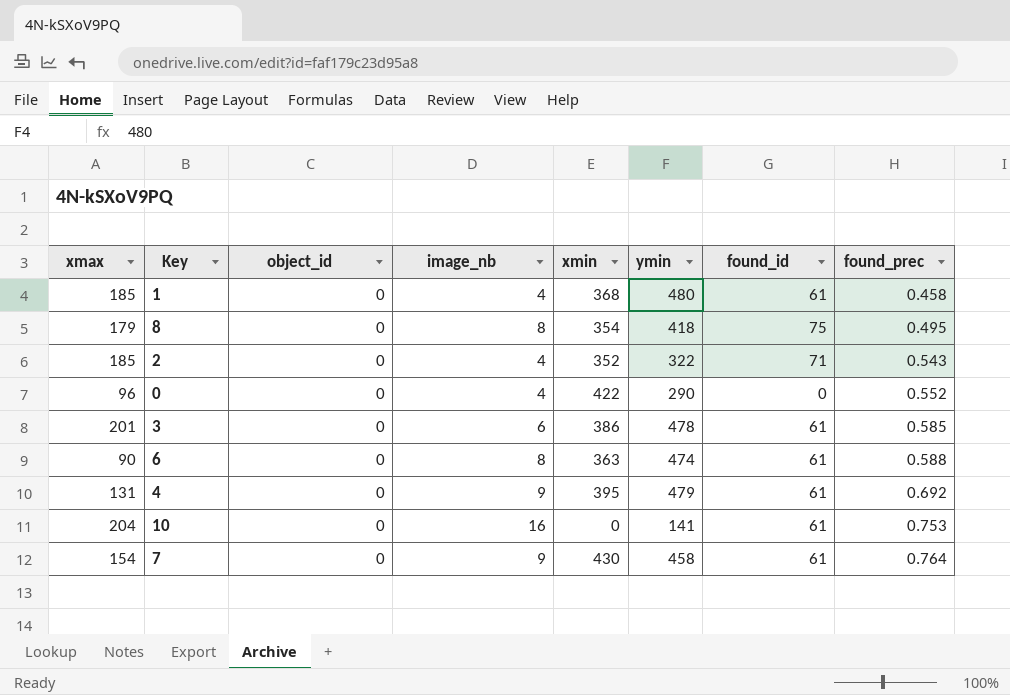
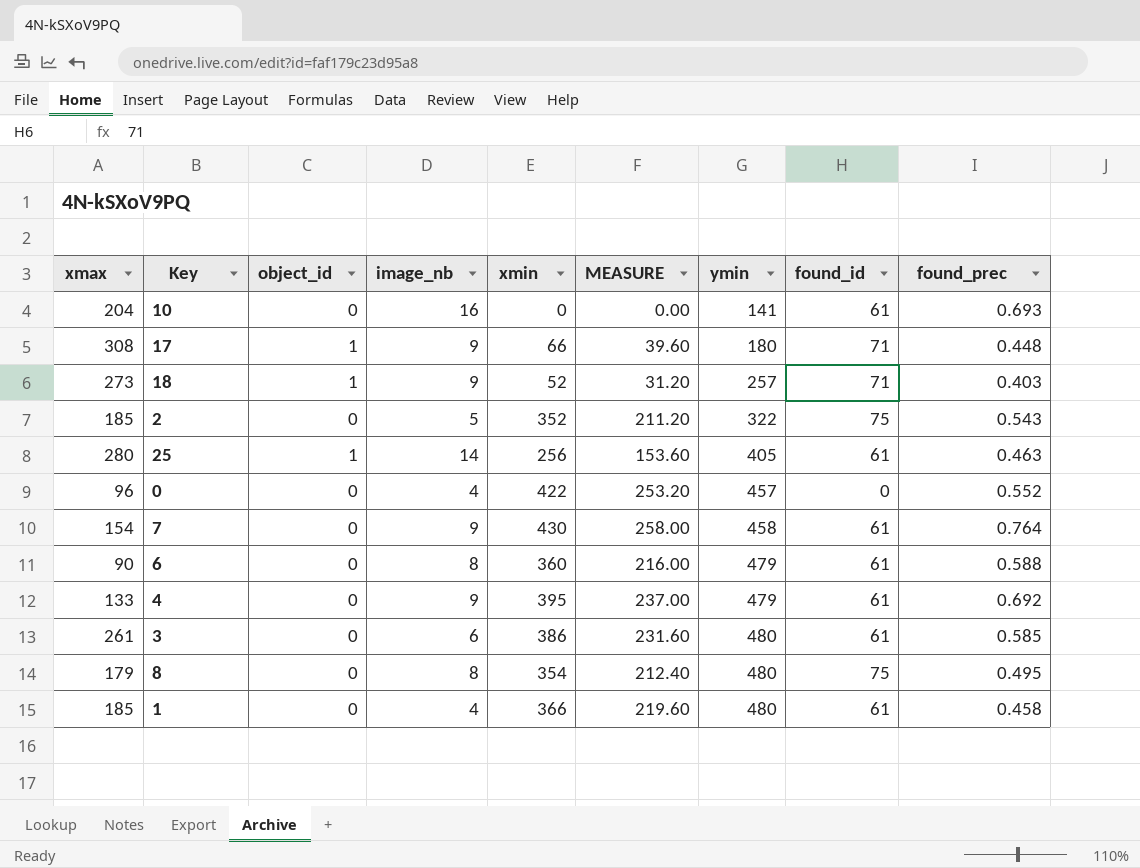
row order: found_prec ascending -> ymin ascending
column MEASURE | formula: none -> [xmin] * 0.6
10 | found_prec: 0.753 -> 0.693
row 17: none -> 308 | 1 | 9 | 66 | 39.60 | 180 | 71 | 0.448
row 18: none -> 273 | 1 | 9 | 52 | 31.20 | 257 | 71 | 0.403
2 | image_nb: 4 -> 5
2 | found_id: 71 -> 75
row 25: none -> 280 | 1 | 14 | 256 | 153.60 | 405 | 61 | 0.463
0 | ymin: 290 -> 457
6 | xmin: 363 -> 360
6 | ymin: 474 -> 479
4 | xmax: 131 -> 133
3 | xmax: 201 -> 261
3 | ymin: 478 -> 480
8 | ymin: 418 -> 480
1 | xmin: 368 -> 366

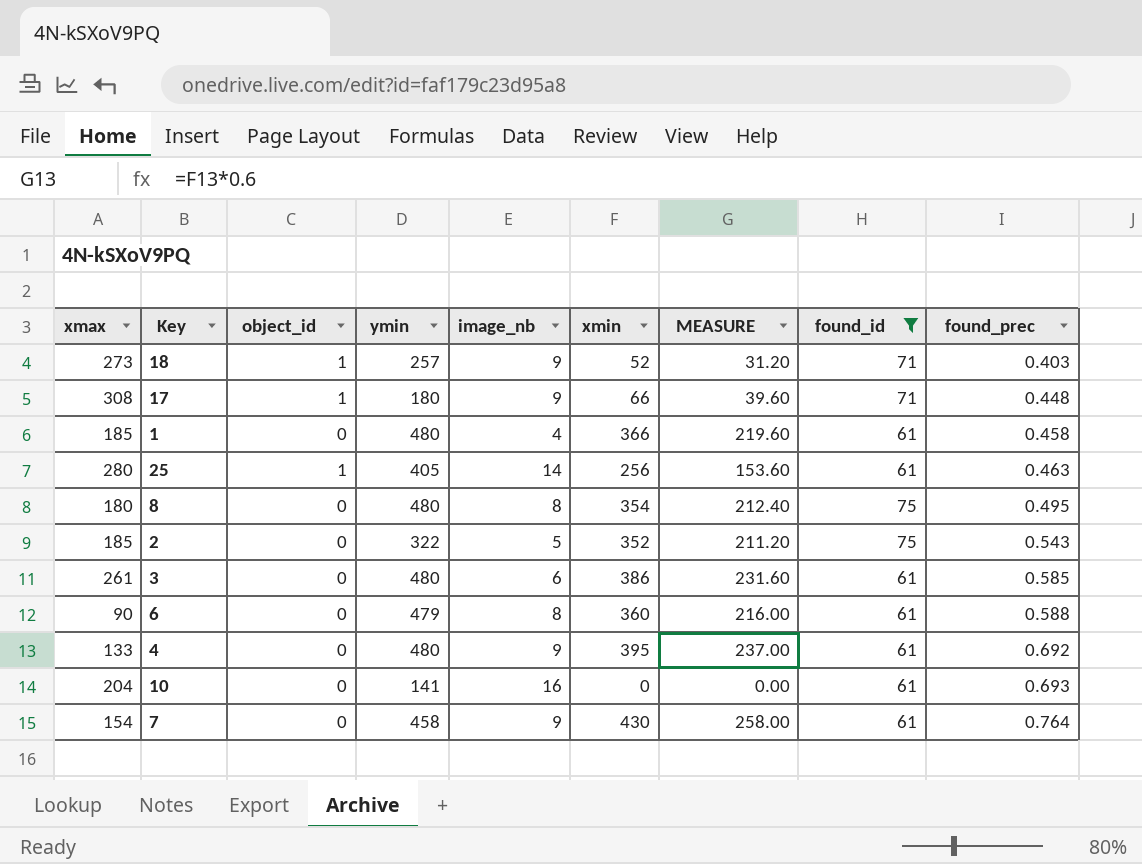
filter: none -> found_id != 0
row order: ymin ascending -> found_prec ascending
column ymin | position: 7 -> 4
8 | xmax: 179 -> 180
4 | ymin: 479 -> 480

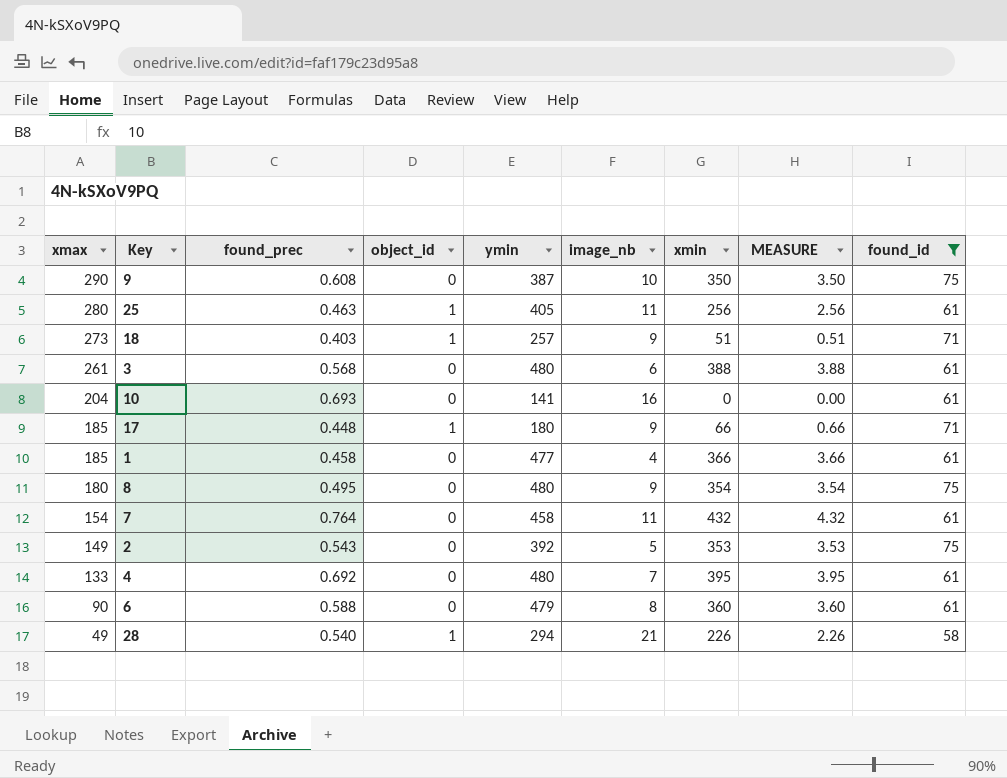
row order: found_prec ascending -> xmax descending
column found_prec | position: 9 -> 3
column MEASURE | formula: [xmin] * 0.6 -> [xmin] * 0.01
row 9: none -> 290 | 0.608 | 0 | 387 | 10 | 350 | 3.50 | 75
25 | image_nb: 14 -> 11
18 | xmin: 52 -> 51
3 | found_prec: 0.585 -> 0.568
3 | xmin: 386 -> 388
17 | xmax: 308 -> 185
1 | ymin: 480 -> 477
8 | image_nb: 8 -> 9
7 | image_nb: 9 -> 11
7 | xmin: 430 -> 432
2 | xmax: 185 -> 149
2 | ymin: 322 -> 392
2 | xmin: 352 -> 353
4 | image_nb: 9 -> 7
row 28: none -> 49 | 0.540 | 1 | 294 | 21 | 226 | 2.26 | 58

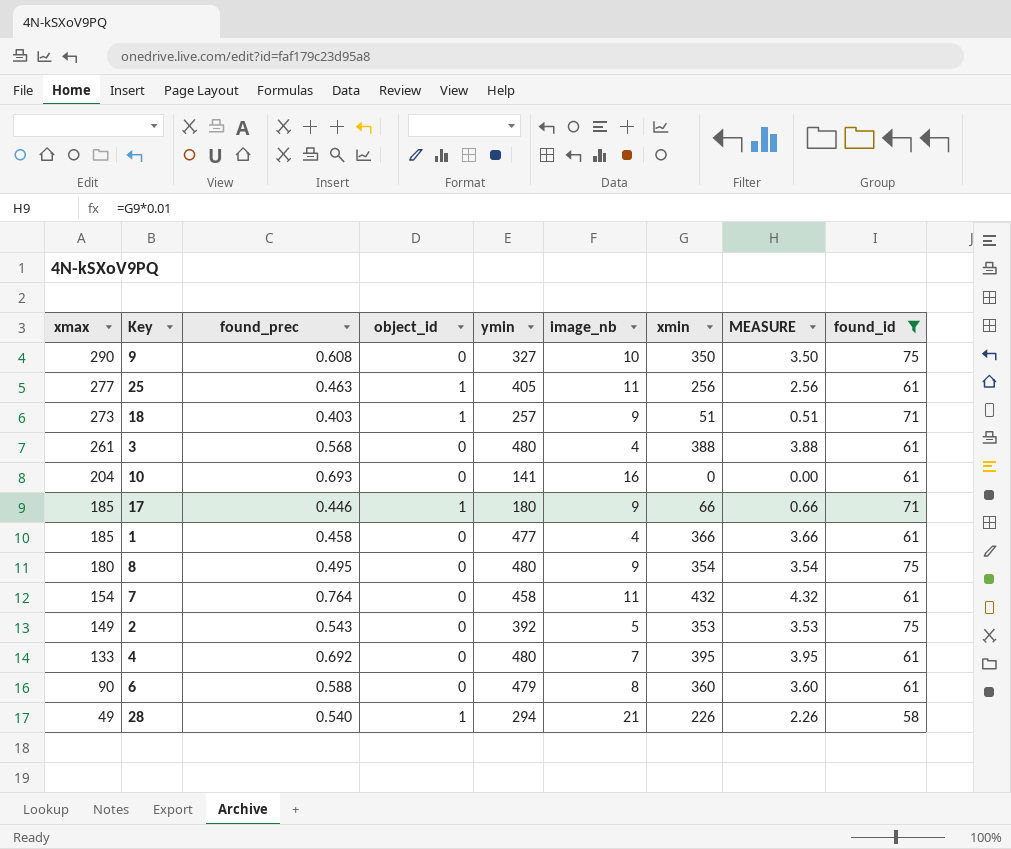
9 | ymin: 387 -> 327
25 | xmax: 280 -> 277
3 | image_nb: 6 -> 4
17 | found_prec: 0.448 -> 0.446

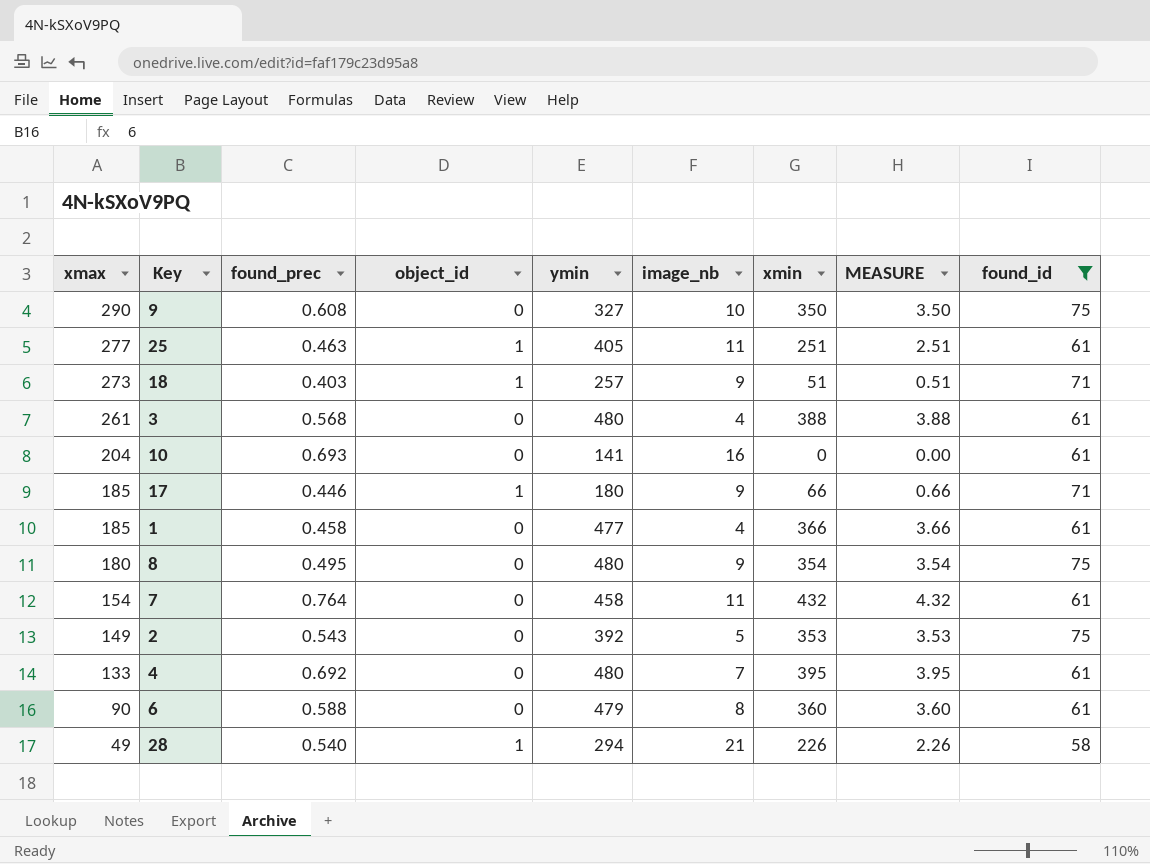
25 | xmin: 256 -> 251
25 | MEASURE: 2.56 -> 2.51

